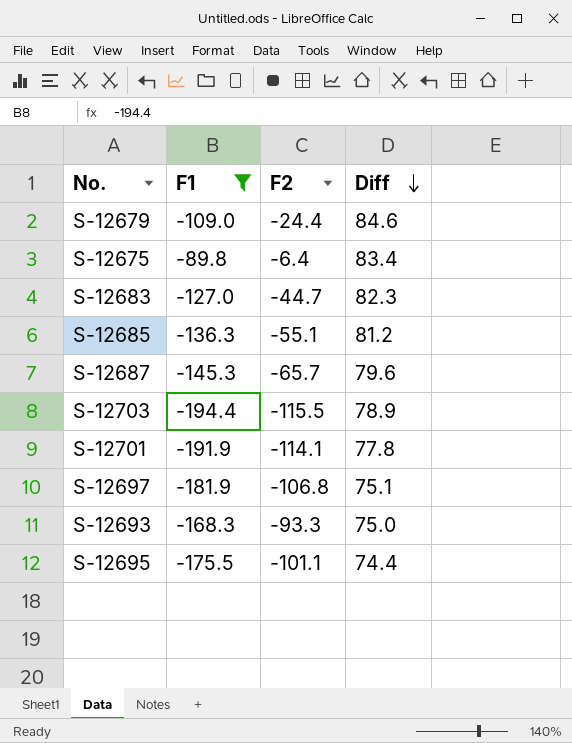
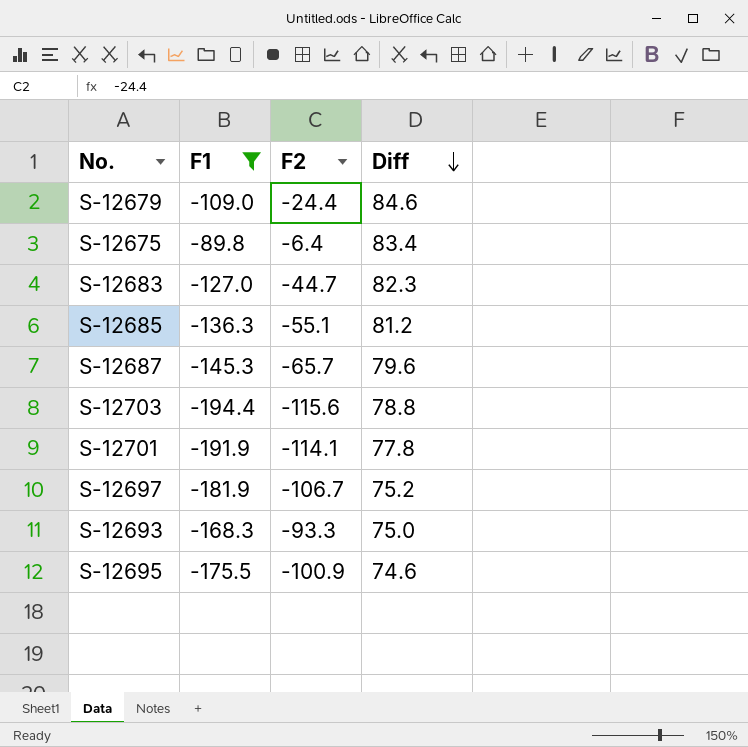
S-12703 | F2: -115.5 -> -115.6
S-12703 | Diff: 78.9 -> 78.8
S-12697 | F2: -106.8 -> -106.7
S-12697 | Diff: 75.1 -> 75.2
S-12695 | F2: -101.1 -> -100.9
S-12695 | Diff: 74.4 -> 74.6

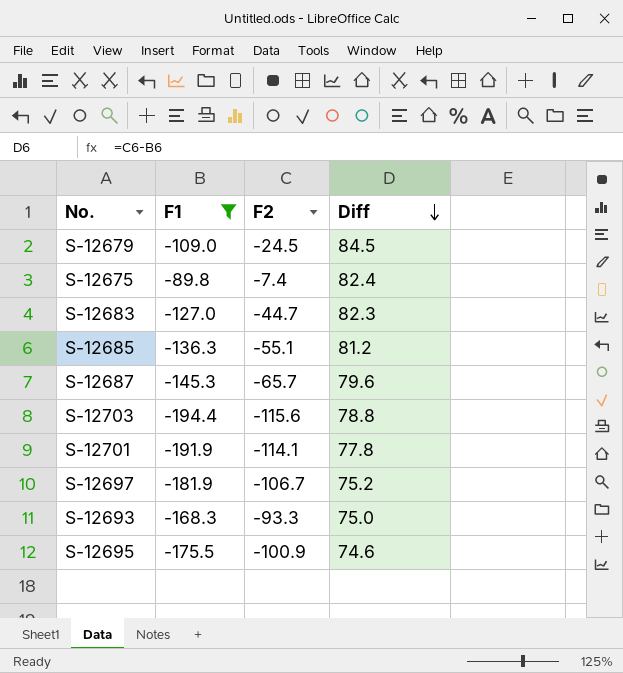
S-12679 | F2: -24.4 -> -24.5
S-12679 | Diff: 84.6 -> 84.5
S-12675 | F2: -6.4 -> -7.4
S-12675 | Diff: 83.4 -> 82.4

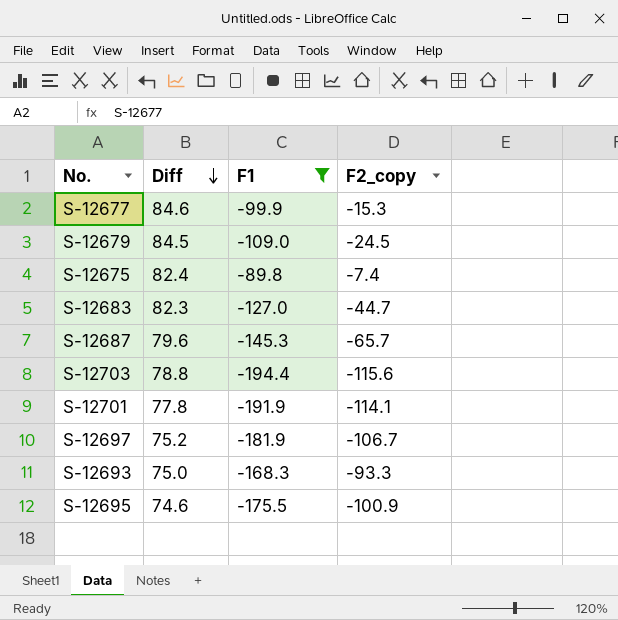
column Diff | position: 4 -> 2
column name: F2 -> F2_copy
row S-12685: -136.3 | -55.1 | 81.2 -> none
row S-12677: none -> 84.6 | -99.9 | -15.3

